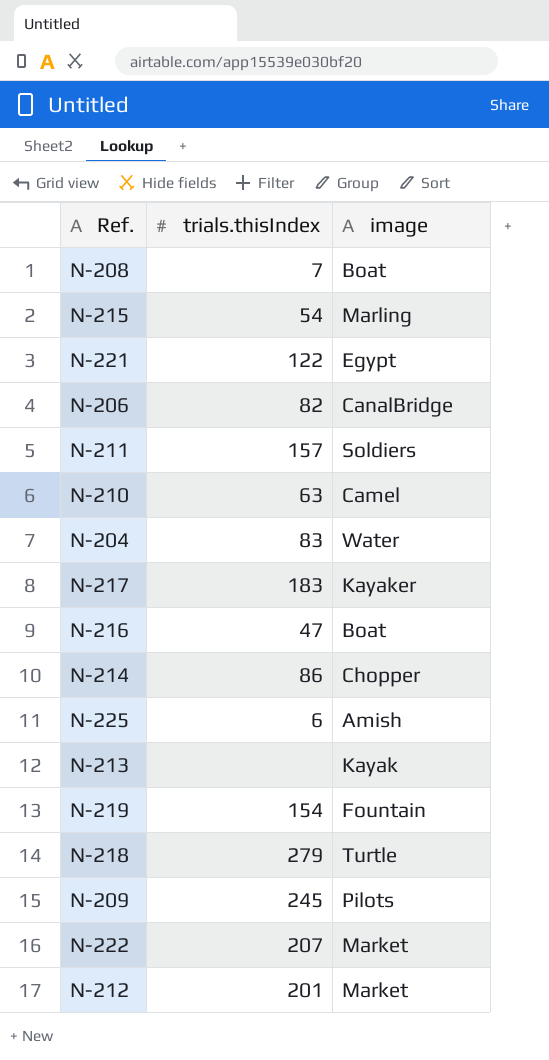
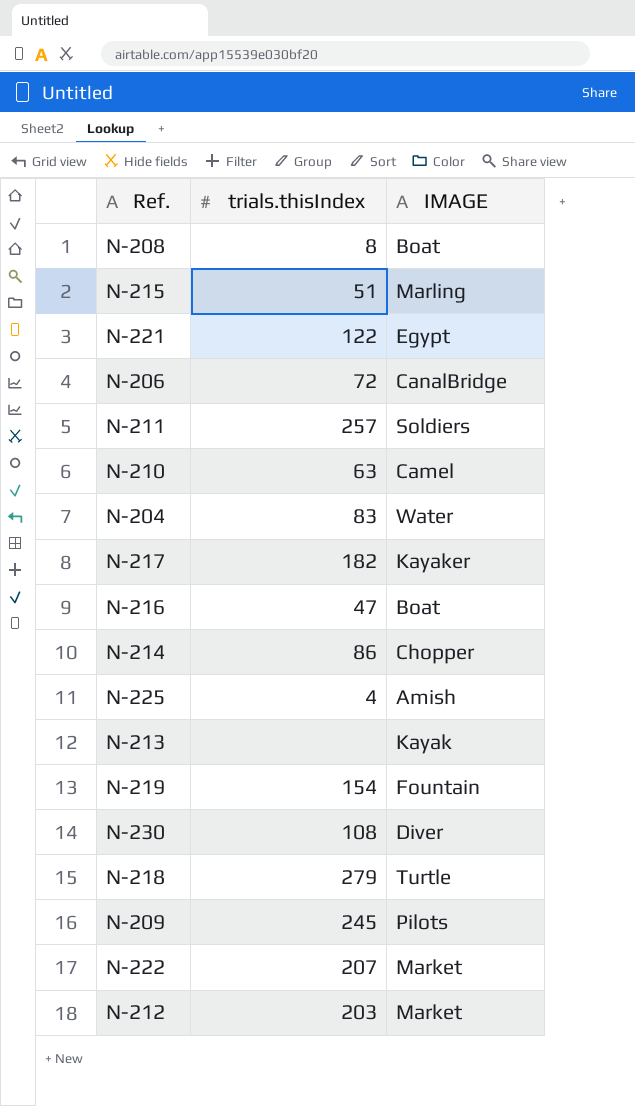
column name: image -> IMAGE
N-208 | trials.thisIndex: 7 -> 8
N-215 | trials.thisIndex: 54 -> 51
N-206 | trials.thisIndex: 82 -> 72
N-211 | trials.thisIndex: 157 -> 257
N-217 | trials.thisIndex: 183 -> 182
N-225 | trials.thisIndex: 6 -> 4
row N-230: none -> 108 | Diver
N-212 | trials.thisIndex: 201 -> 203

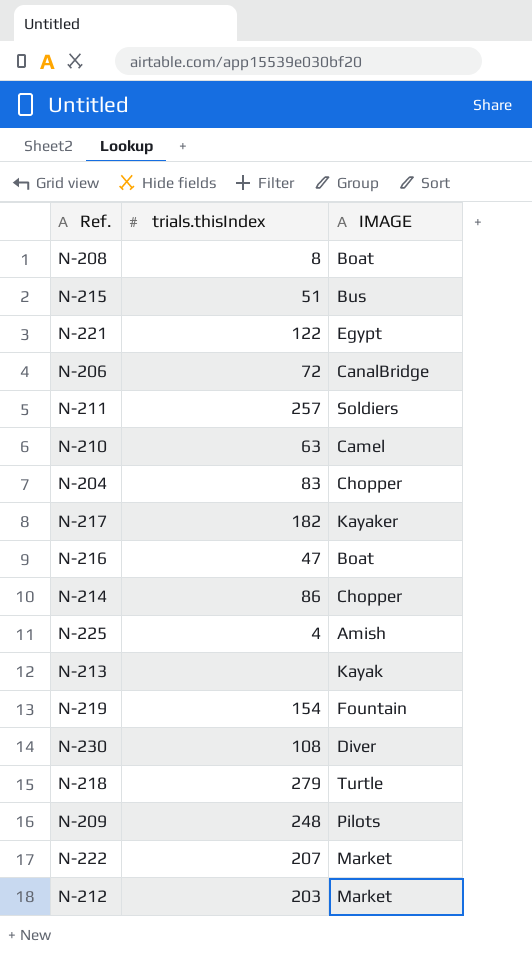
N-215 | IMAGE: Marling -> Bus
N-204 | IMAGE: Water -> Chopper
N-209 | trials.thisIndex: 245 -> 248

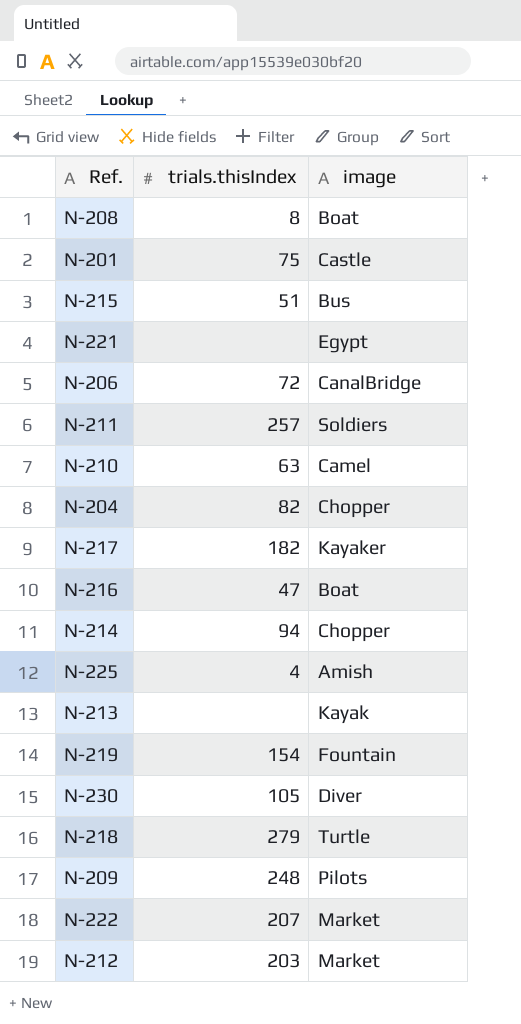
column name: IMAGE -> image
row N-201: none -> 75 | Castle
N-221 | trials.thisIndex: 122 -> none
N-204 | trials.thisIndex: 83 -> 82
N-214 | trials.thisIndex: 86 -> 94
N-230 | trials.thisIndex: 108 -> 105

